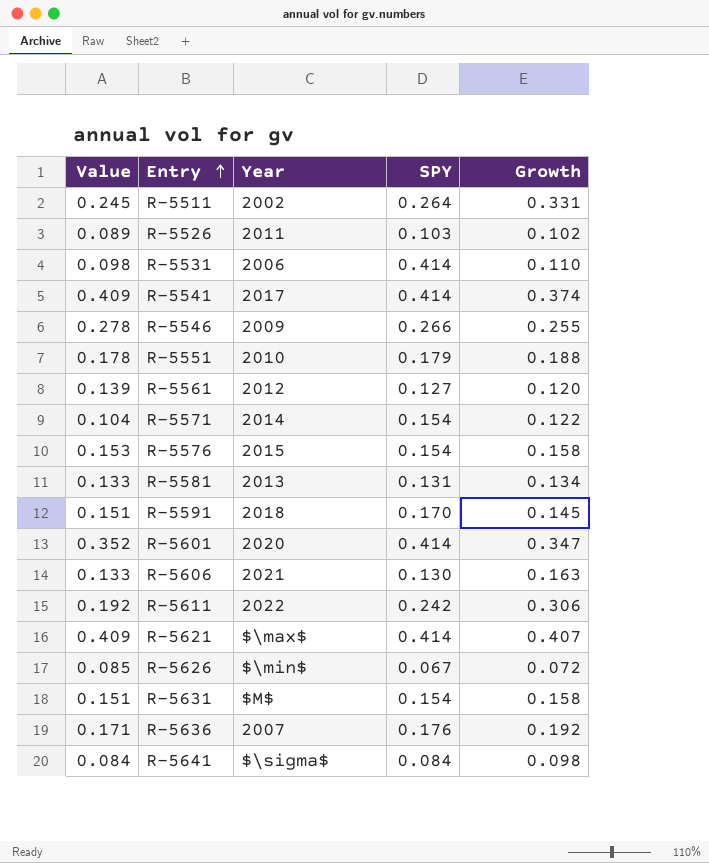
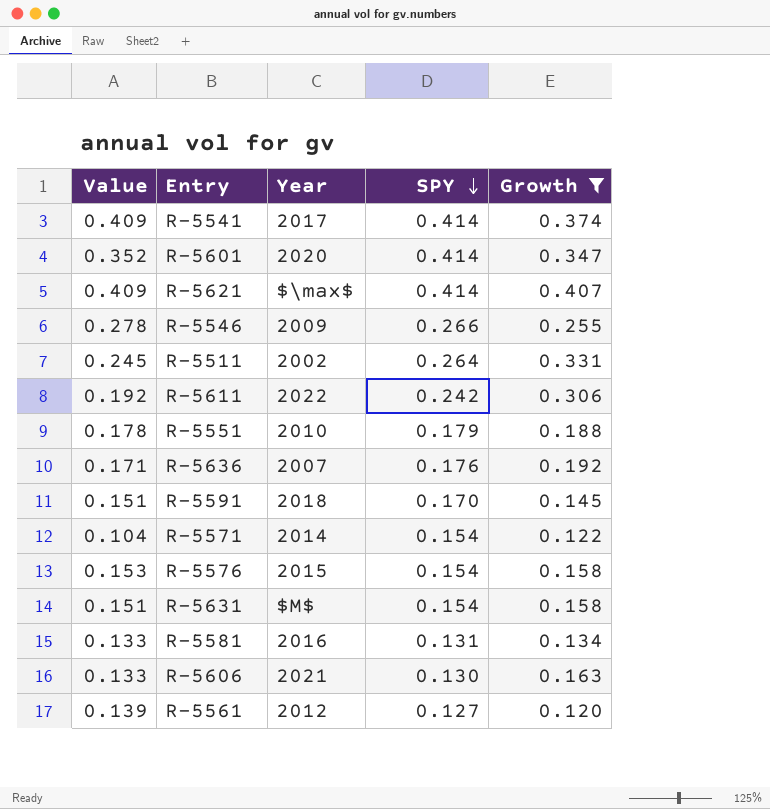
filter: none -> Growth >= 0.120
row order: Entry ascending -> SPY descending
R-5581 | Year: 2013 -> 2016

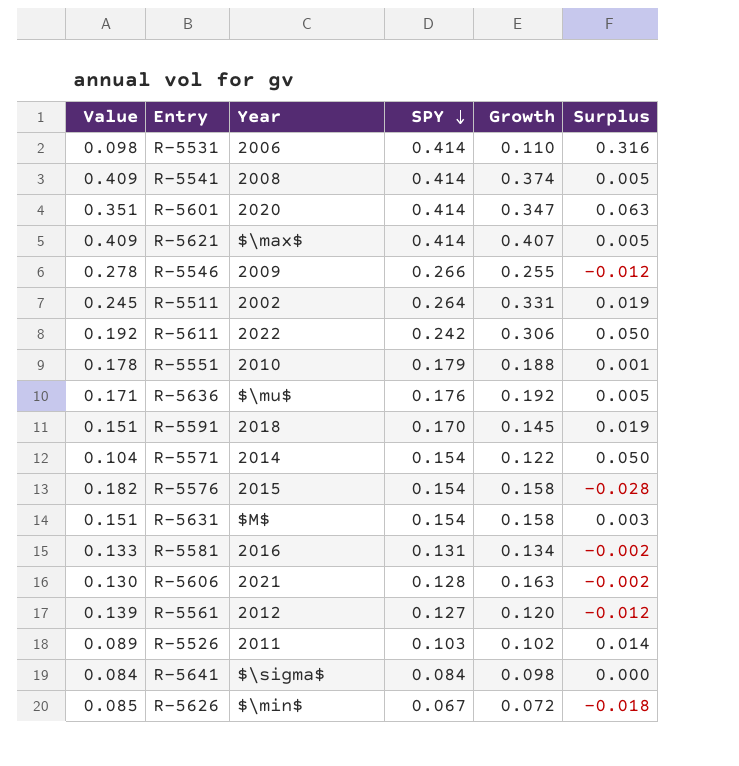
filter: Growth >= 0.120 -> none
column Surplus | formula: none -> [SPY] - [Value]
R-5541 | Year: 2017 -> 2008
R-5601 | Value: 0.352 -> 0.351
R-5636 | Year: 2007 -> $\mu$
R-5576 | Value: 0.153 -> 0.182
R-5606 | Value: 0.133 -> 0.130
R-5606 | SPY: 0.130 -> 0.128

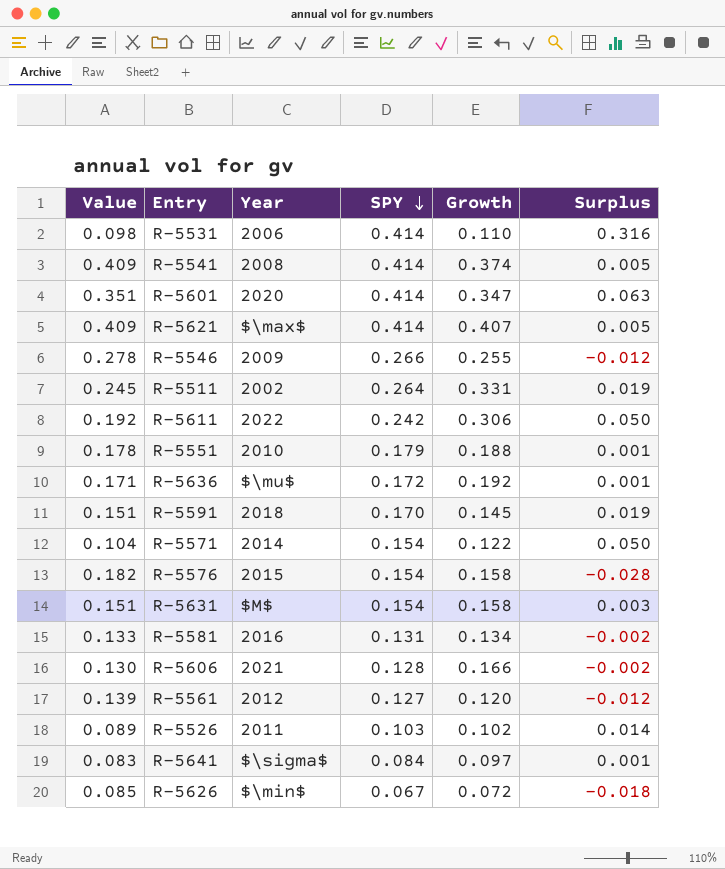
R-5636 | SPY: 0.176 -> 0.172
R-5636 | Surplus: 0.005 -> 0.001
R-5606 | Growth: 0.163 -> 0.166
R-5641 | Value: 0.084 -> 0.083
R-5641 | Growth: 0.098 -> 0.097
R-5641 | Surplus: 0.000 -> 0.001

